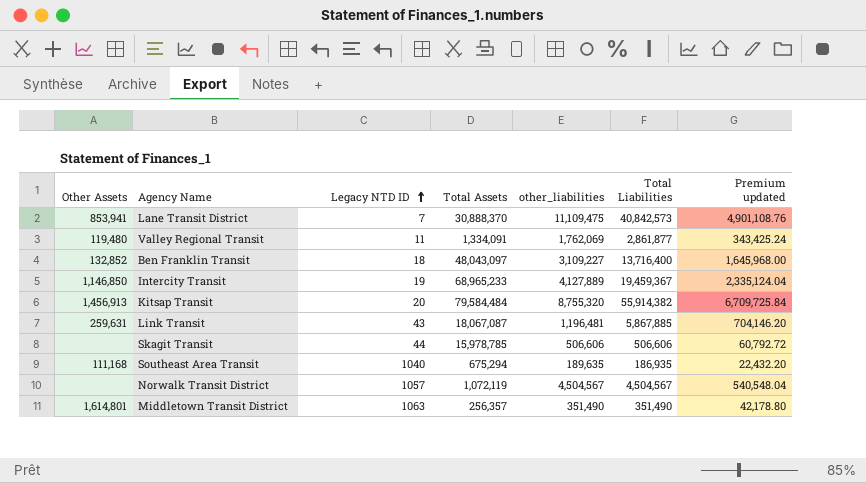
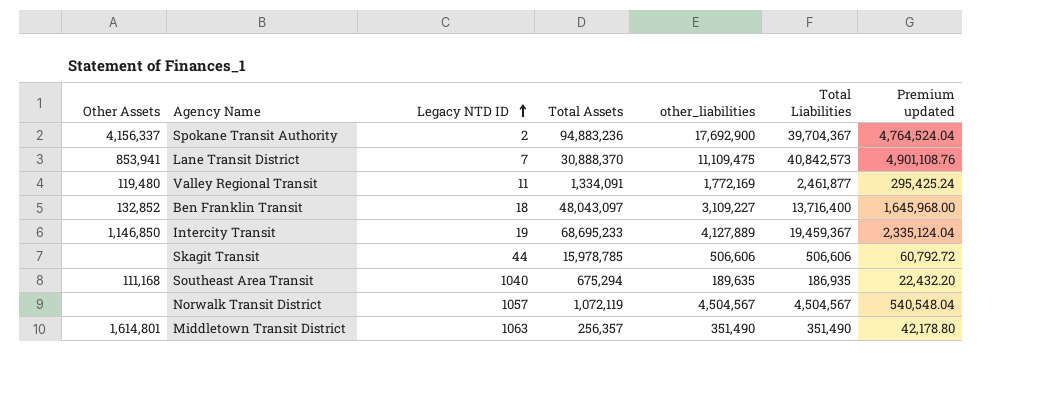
row Kitsap Transit: 1,456,913 | 20 | 79,584,484 | 8,755,320 | 55,914,382 | 6,709,725.84 -> none
row Link Transit: 259,631 | 43 | 18,067,087 | 1,196,481 | 5,867,885 | 704,146.20 -> none
row Spokane Transit Authority: none -> 4,156,337 | 2 | 94,883,236 | 17,692,900 | 39,704,367 | 4,764,524.04
Valley Regional Transit | other_liabilities: 1,762,069 -> 1,772,169
Valley Regional Transit | Total Liabilities: 2,861,877 -> 2,461,877
Valley Regional Transit | Premium updated: 343,425.24 -> 295,425.24
Intercity Transit | Total Assets: 68,965,233 -> 68,695,233

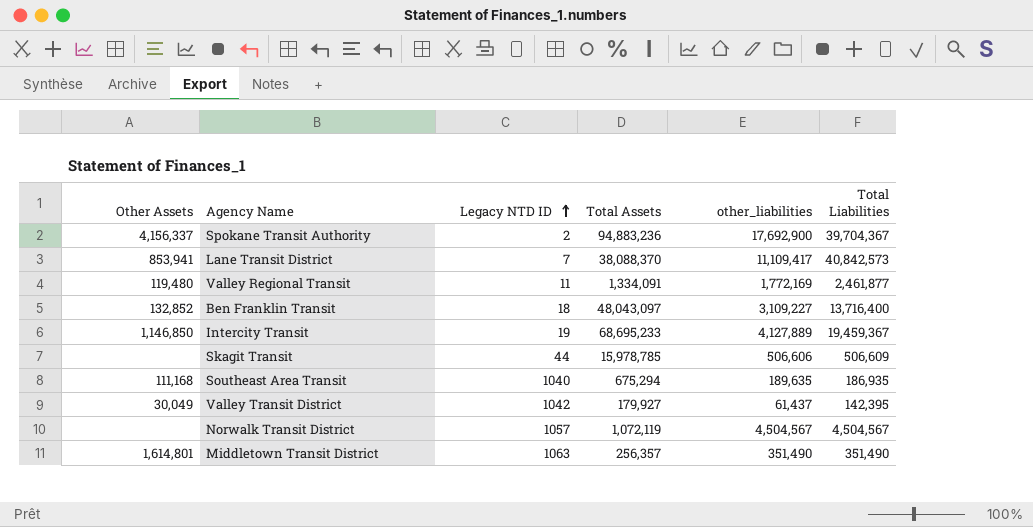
column Premium updated | formula: [Total Liabilities] * 0.12 -> none
Lane Transit District | Total Assets: 30,888,370 -> 38,088,370
Lane Transit District | other_liabilities: 11,109,475 -> 11,109,417
Skagit Transit | Total Liabilities: 506,606 -> 506,609
row Valley Transit District: none -> 30,049 | 1042 | 179,927 | 61,437 | 142,395

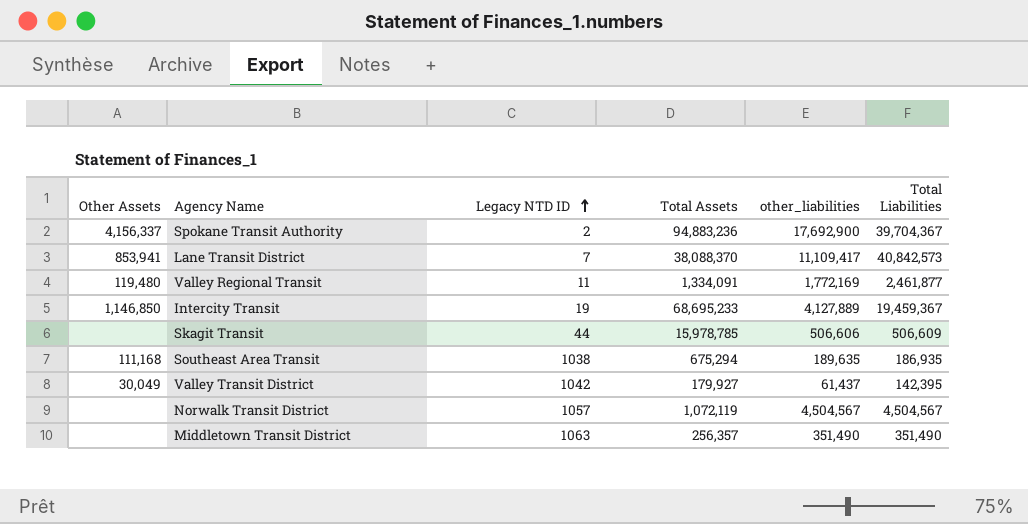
row Ben Franklin Transit: 132,852 | 18 | 48,043,097 | 3,109,227 | 13,716,400 -> none
Southeast Area Transit | Legacy NTD ID: 1040 -> 1038
Middletown Transit District | Other Assets: 1,614,801 -> none

